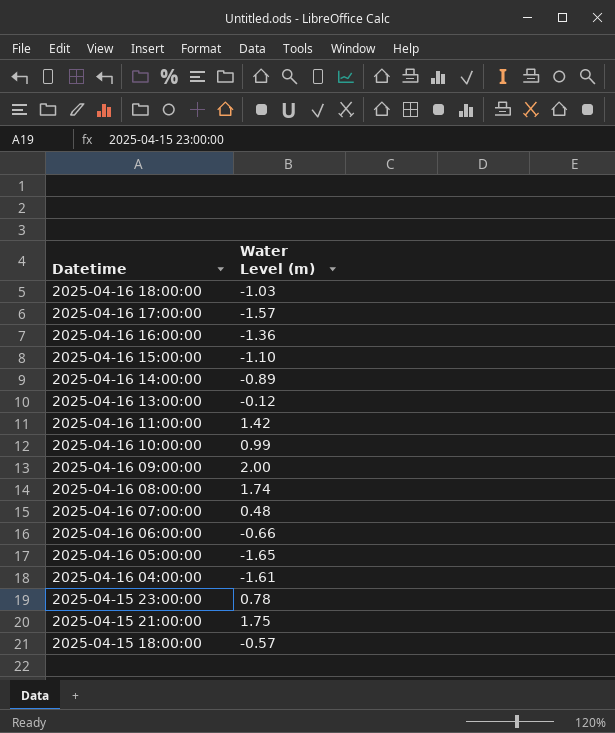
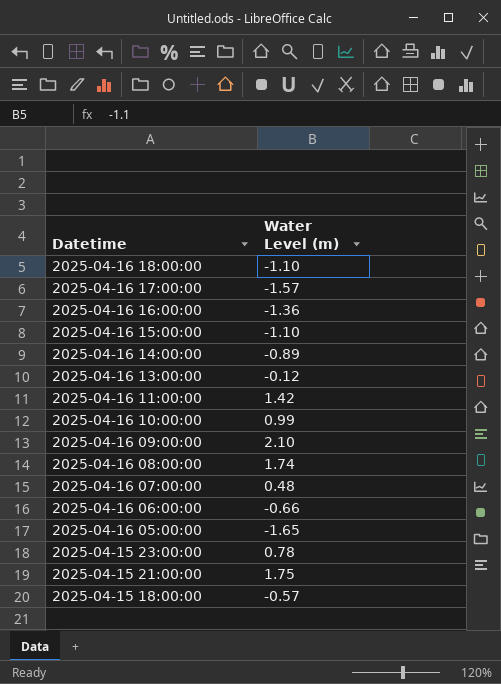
row 2025-04-16 04:00:00: -1.61 -> none
2025-04-16 18:00:00 | Water Level (m): -1.03 -> -1.10
2025-04-16 09:00:00 | Water Level (m): 2.00 -> 2.10

